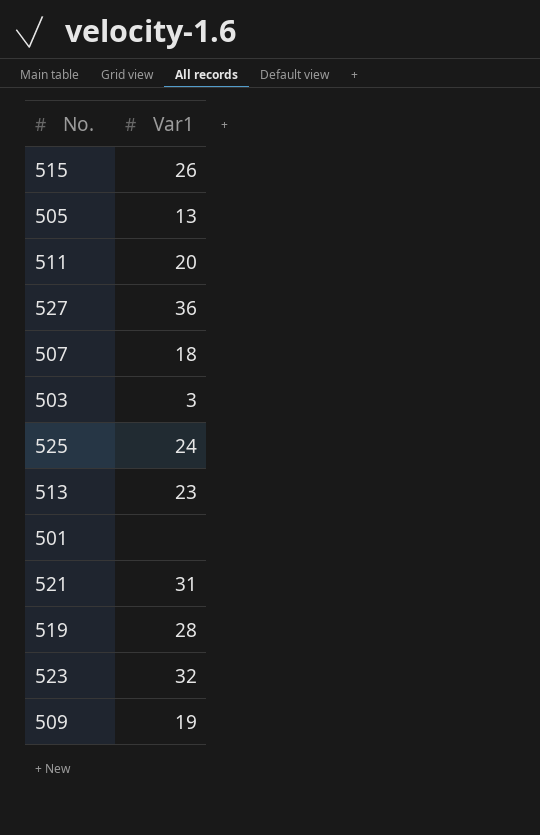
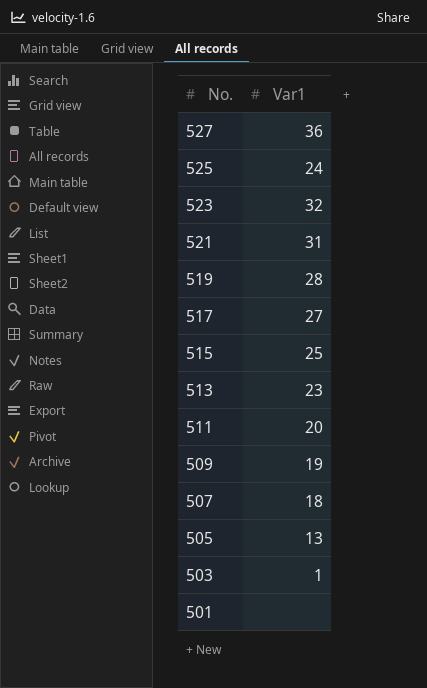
row order: none -> No. descending
row 517: none -> 27
515 | Var1: 26 -> 25
503 | Var1: 3 -> 1

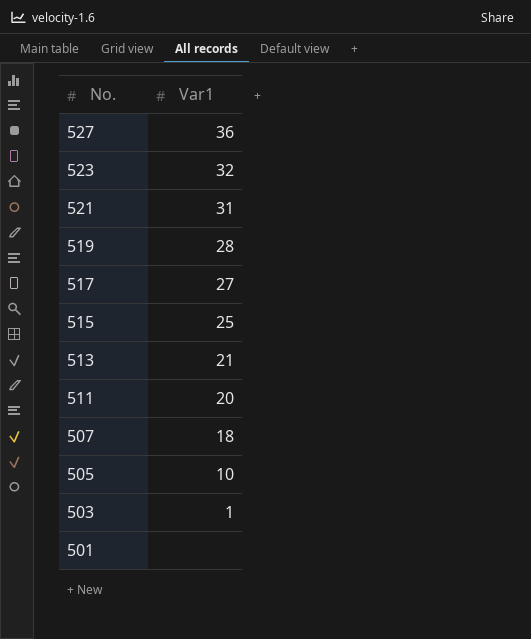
row 525: 24 -> none
row 509: 19 -> none
513 | Var1: 23 -> 21
505 | Var1: 13 -> 10

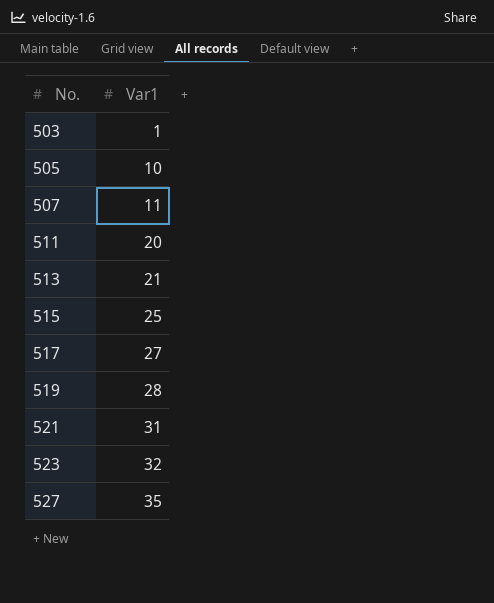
row order: No. descending -> No. ascending
row 501: none -> none
507 | Var1: 18 -> 11
527 | Var1: 36 -> 35

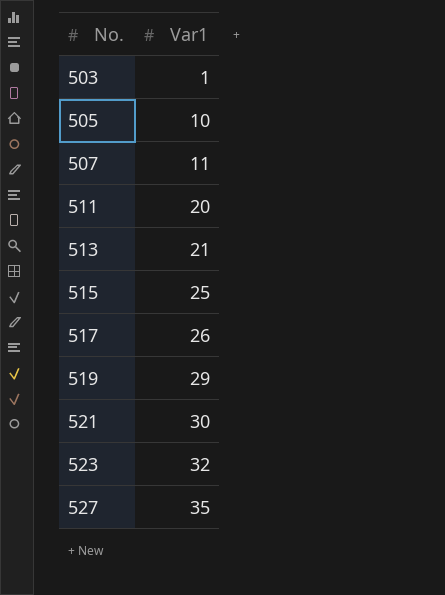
517 | Var1: 27 -> 26
519 | Var1: 28 -> 29
521 | Var1: 31 -> 30

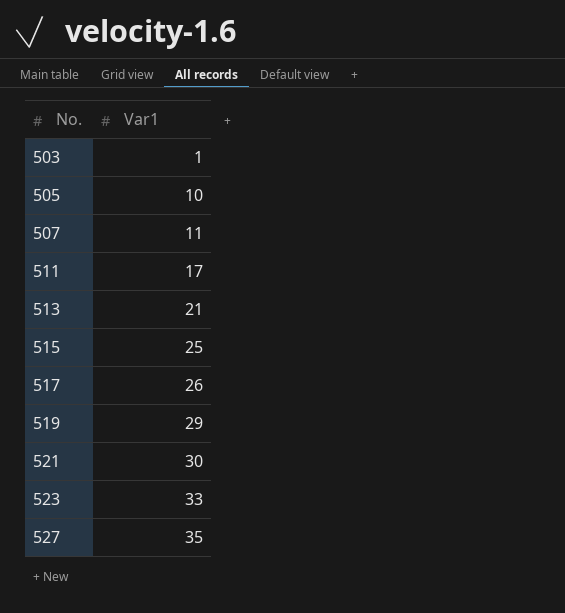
511 | Var1: 20 -> 17
523 | Var1: 32 -> 33

